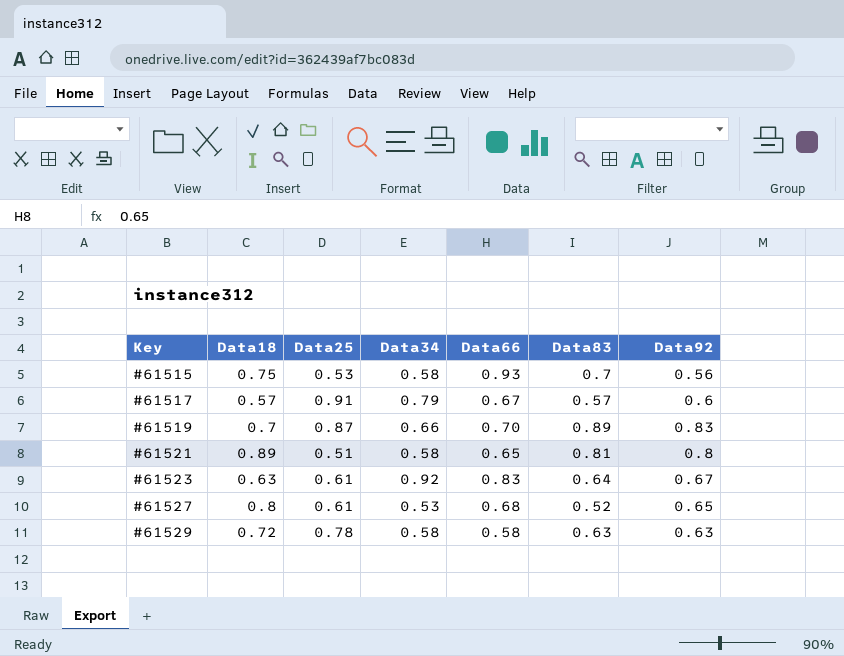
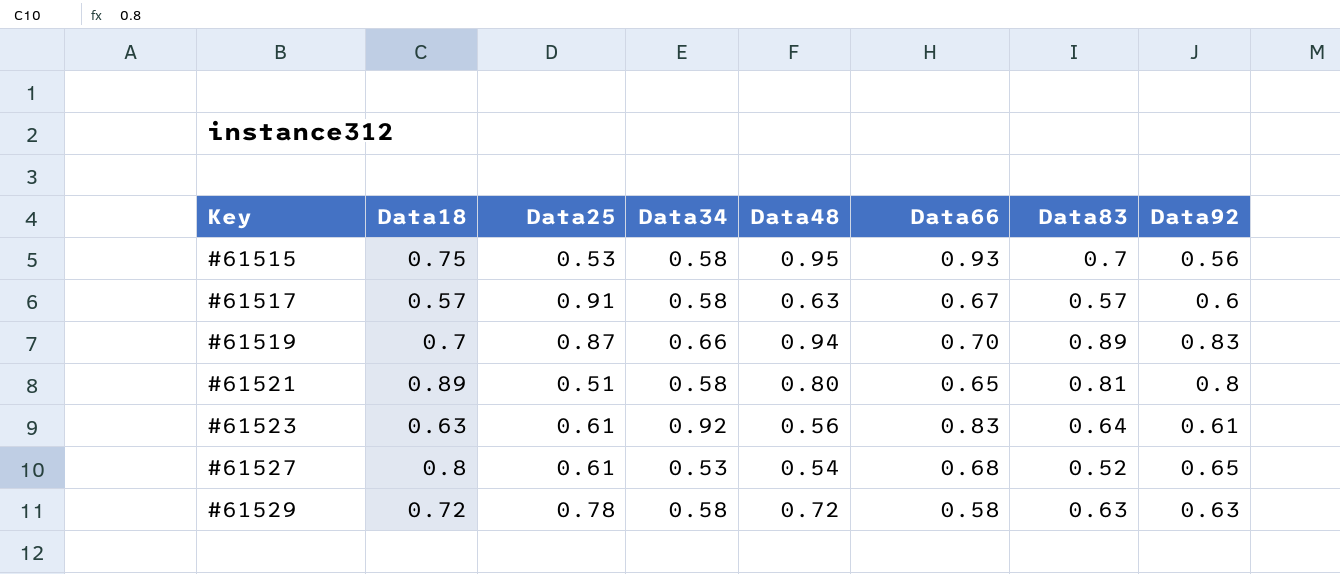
column Data48 | position: none -> 5
#61517 | Data34: 0.79 -> 0.58
#61523 | Data92: 0.67 -> 0.61

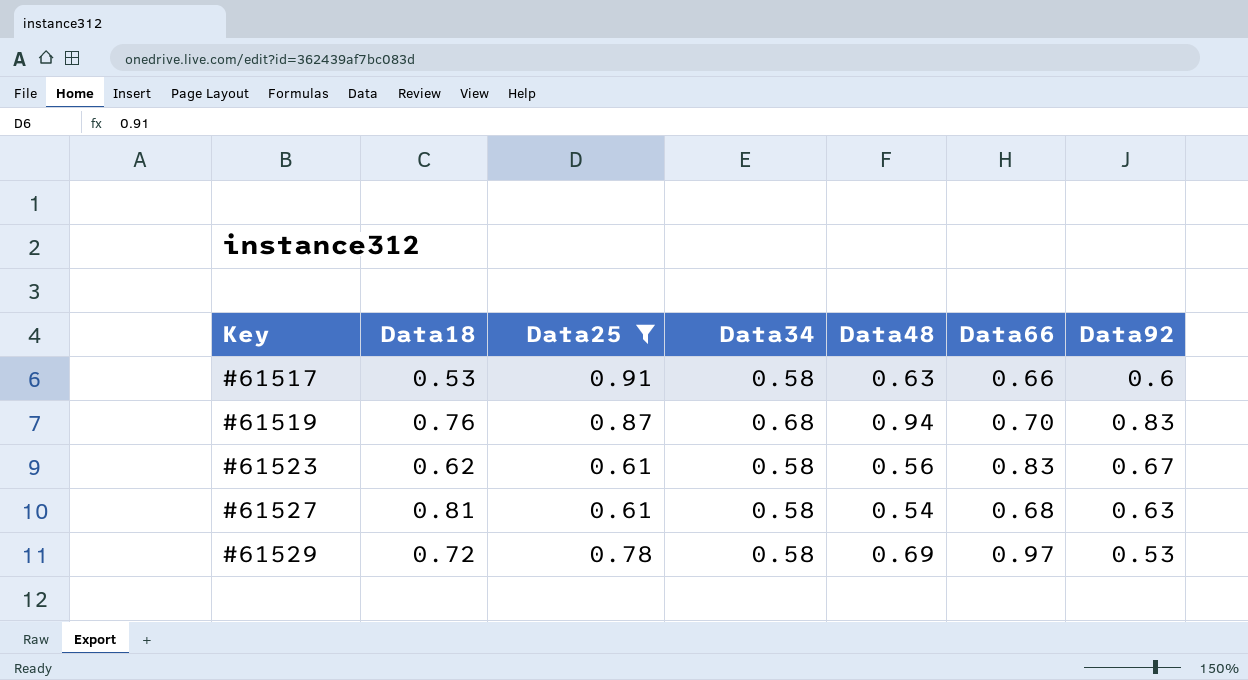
filter: none -> Data25 >= 0.61
column Data83 | position: 7 -> none
#61517 | Data18: 0.57 -> 0.53
#61517 | Data66: 0.67 -> 0.66
#61519 | Data18: 0.7 -> 0.76
#61519 | Data34: 0.66 -> 0.68
#61523 | Data18: 0.63 -> 0.62
#61523 | Data34: 0.92 -> 0.58
#61523 | Data92: 0.61 -> 0.67
#61527 | Data18: 0.8 -> 0.81
#61527 | Data34: 0.53 -> 0.58
#61527 | Data92: 0.65 -> 0.63
#61529 | Data48: 0.72 -> 0.69
#61529 | Data66: 0.58 -> 0.97
#61529 | Data92: 0.63 -> 0.53

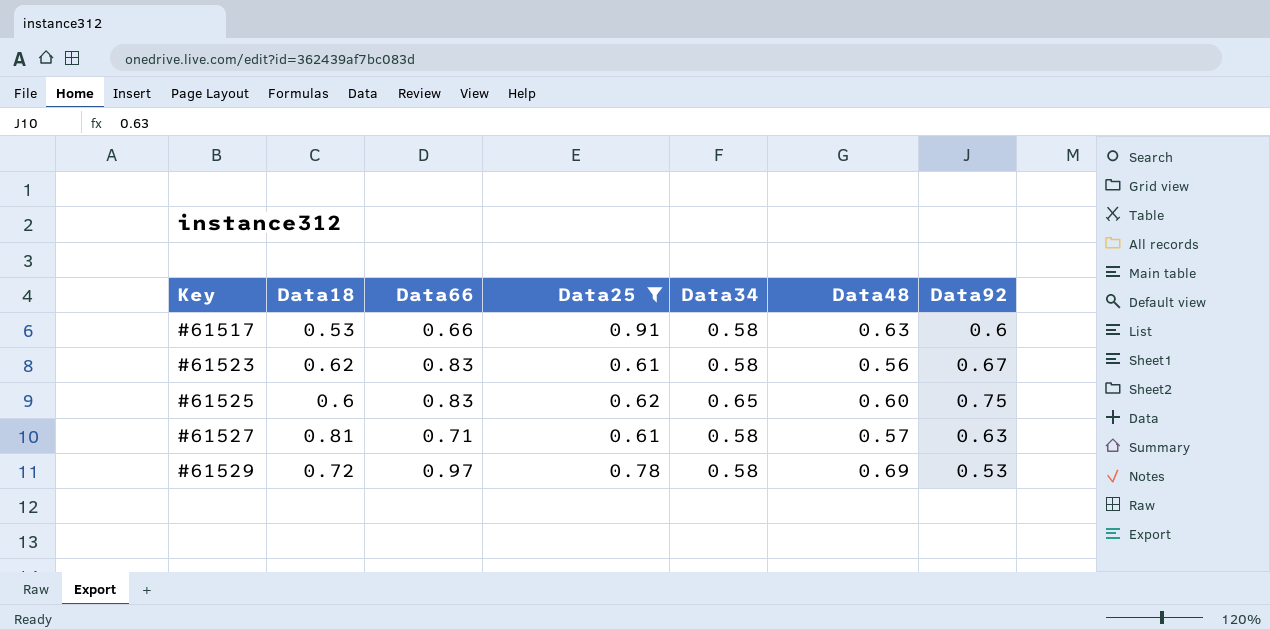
column Data66 | position: 6 -> 3
row #61519: 0.76 | 0.87 | 0.68 | 0.94 | 0.70 | 0.83 -> none
row #61525: none -> 0.6 | 0.83 | 0.62 | 0.65 | 0.60 | 0.75
#61527 | Data66: 0.68 -> 0.71
#61527 | Data48: 0.54 -> 0.57

